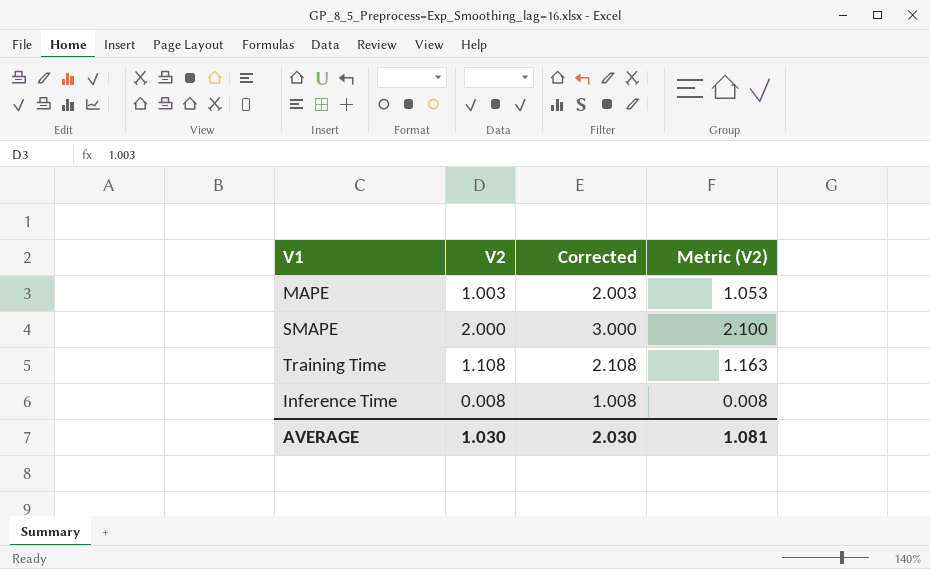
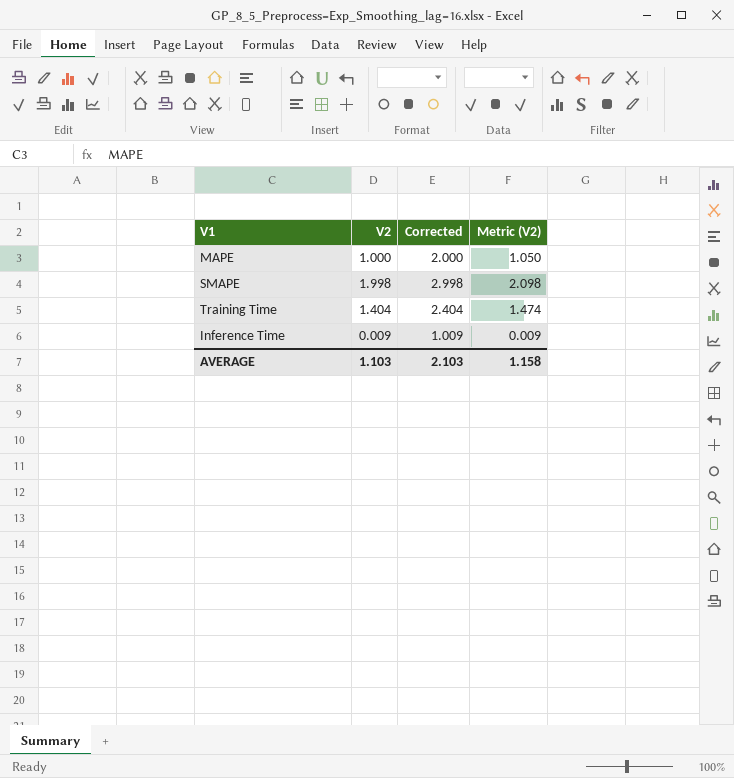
MAPE | V2: 1.003 -> 1.000
MAPE | Corrected: 2.003 -> 2.000
MAPE | Metric (V2): 1.053 -> 1.050
SMAPE | V2: 2.000 -> 1.998
SMAPE | Corrected: 3.000 -> 2.998
SMAPE | Metric (V2): 2.100 -> 2.098
Training Time | V2: 1.108 -> 1.404
Training Time | Corrected: 2.108 -> 2.404
Training Time | Metric (V2): 1.163 -> 1.474
Inference Time | V2: 0.008 -> 0.009
Inference Time | Corrected: 1.008 -> 1.009
Inference Time | Metric (V2): 0.008 -> 0.009
AVERAGE | V2: 1.030 -> 1.103
AVERAGE | Corrected: 2.030 -> 2.103
AVERAGE | Metric (V2): 1.081 -> 1.158

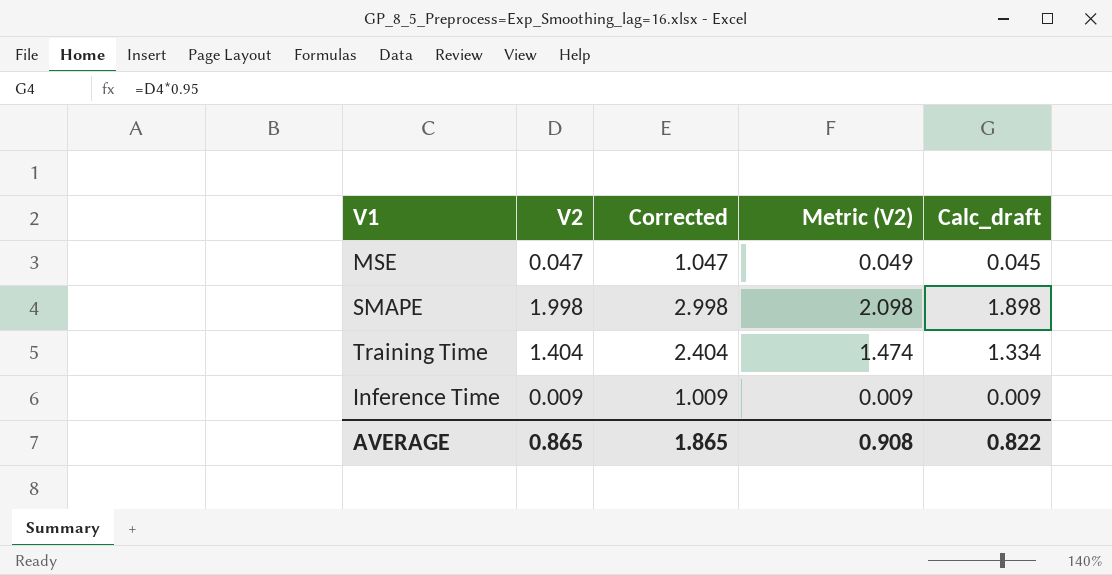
column Calc_draft | formula: none -> [V2] * 0.95
row MAPE: 1.000 | 2.000 | 1.050 -> none
row MSE: none -> 0.047 | 1.047 | 0.049 | 0.045
AVERAGE | V2: 1.103 -> 0.865
AVERAGE | Corrected: 2.103 -> 1.865
AVERAGE | Metric (V2): 1.158 -> 0.908

